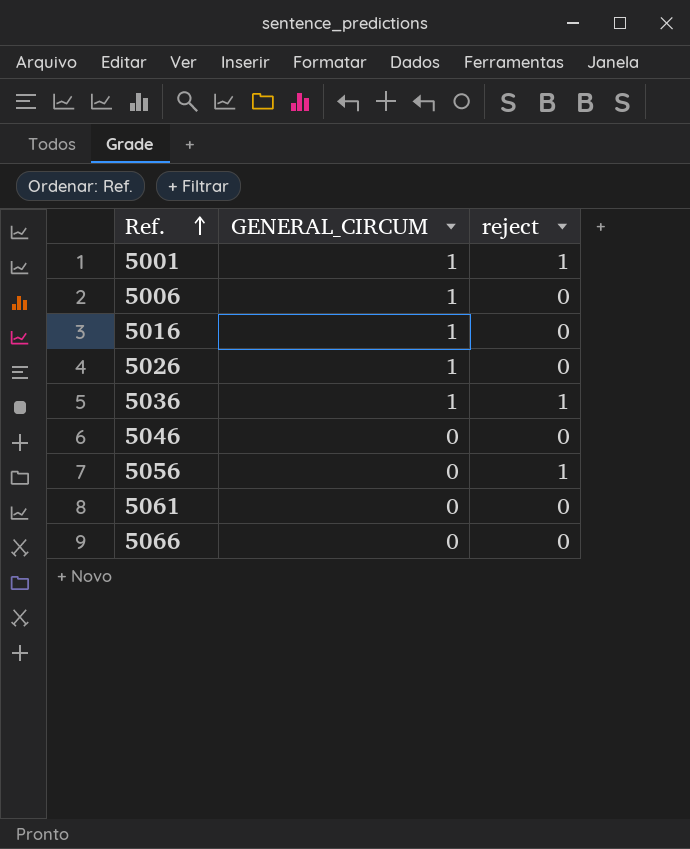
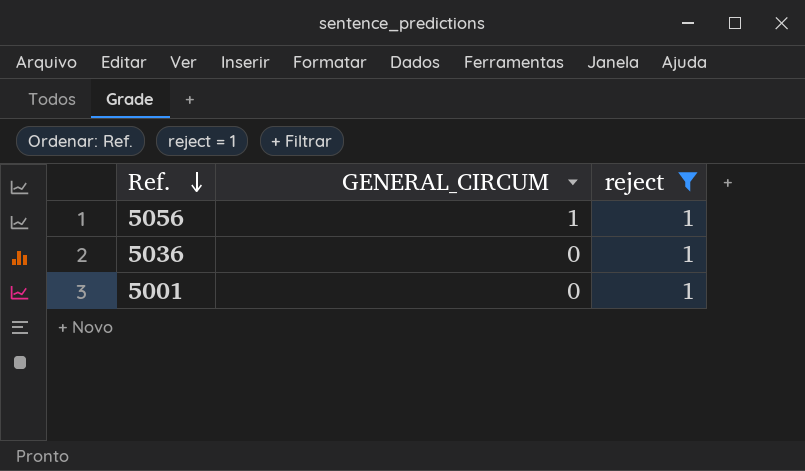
filter: none -> reject = 1
row order: Ref. ascending -> Ref. descending
5056 | GENERAL_CIRCUM: 0 -> 1
5036 | GENERAL_CIRCUM: 1 -> 0
5001 | GENERAL_CIRCUM: 1 -> 0

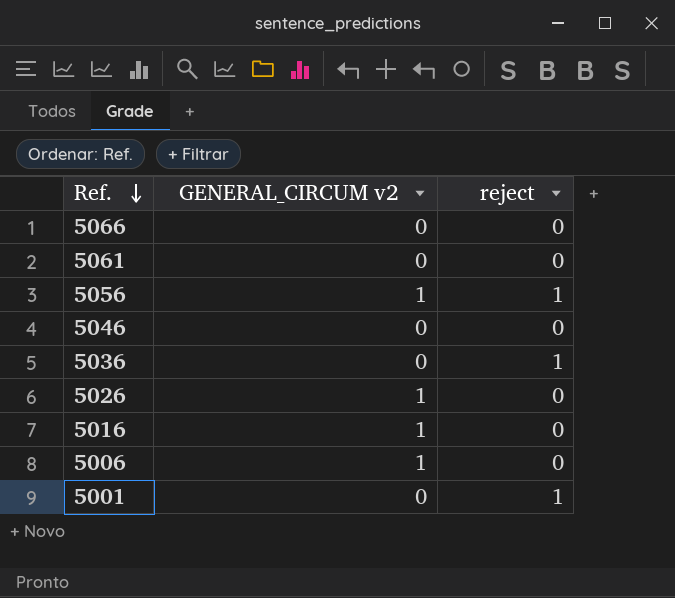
filter: reject = 1 -> none
column name: GENERAL_CIRCUM -> GENERAL_CIRCUM v2

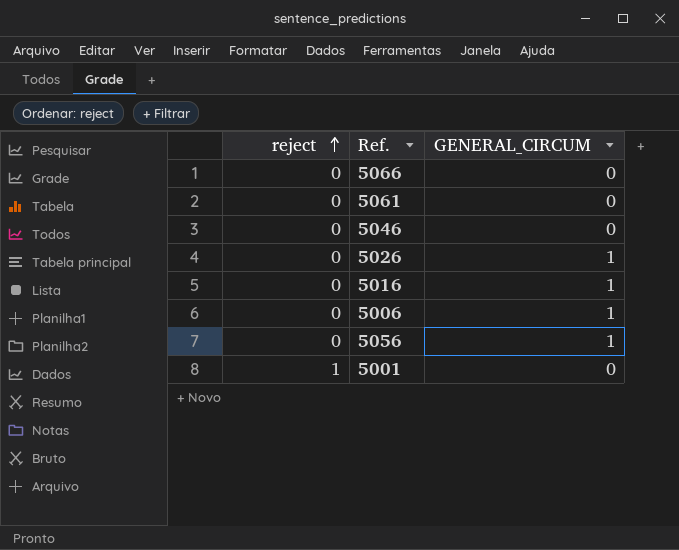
row order: Ref. descending -> reject ascending
column reject | position: 3 -> 1
column name: GENERAL_CIRCUM v2 -> GENERAL_CIRCUM
row 5036: 0 | 1 -> none
5056 | reject: 1 -> 0

